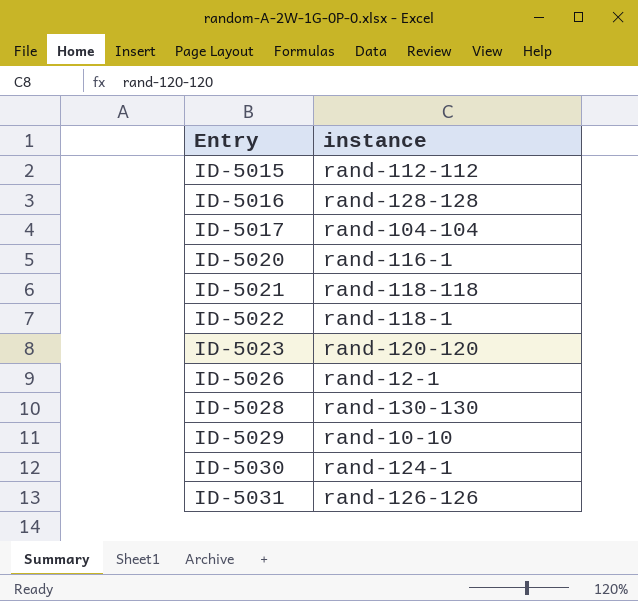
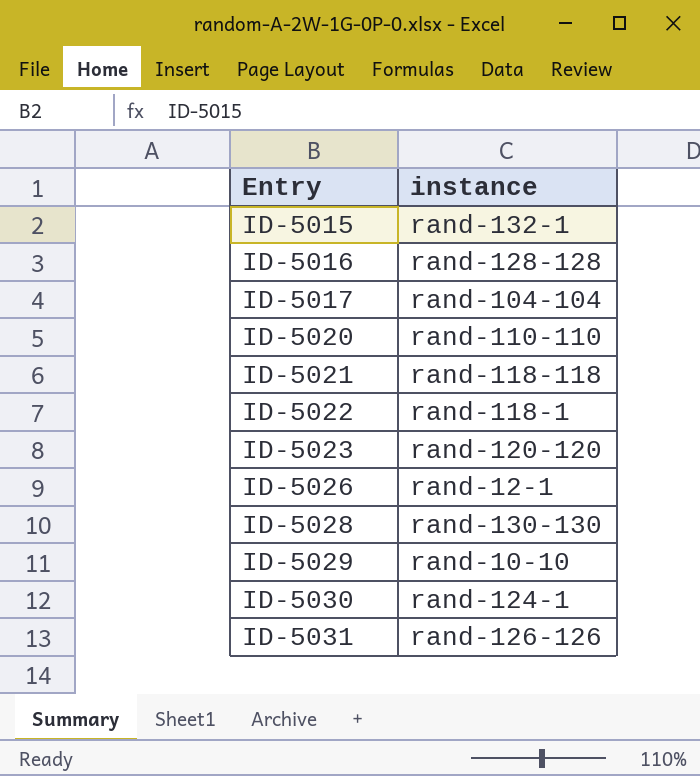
ID-5015 | instance: rand-112-112 -> rand-132-1
ID-5020 | instance: rand-116-1 -> rand-110-110

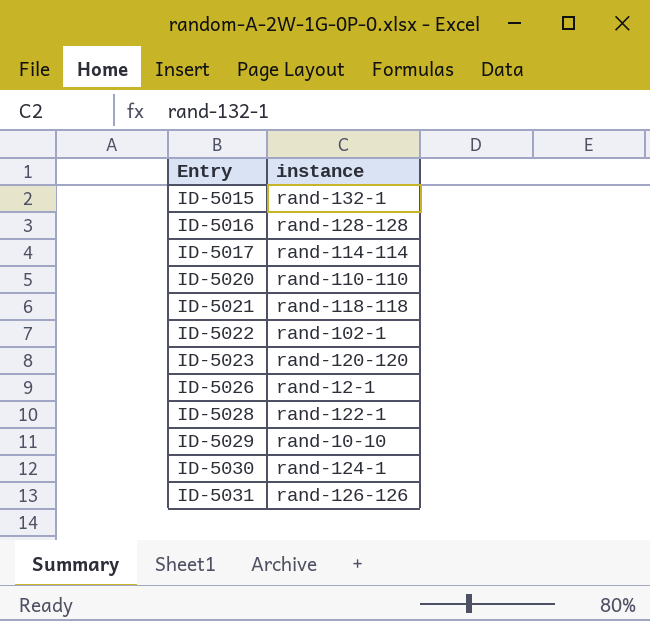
ID-5017 | instance: rand-104-104 -> rand-114-114
ID-5022 | instance: rand-118-1 -> rand-102-1
ID-5028 | instance: rand-130-130 -> rand-122-1

